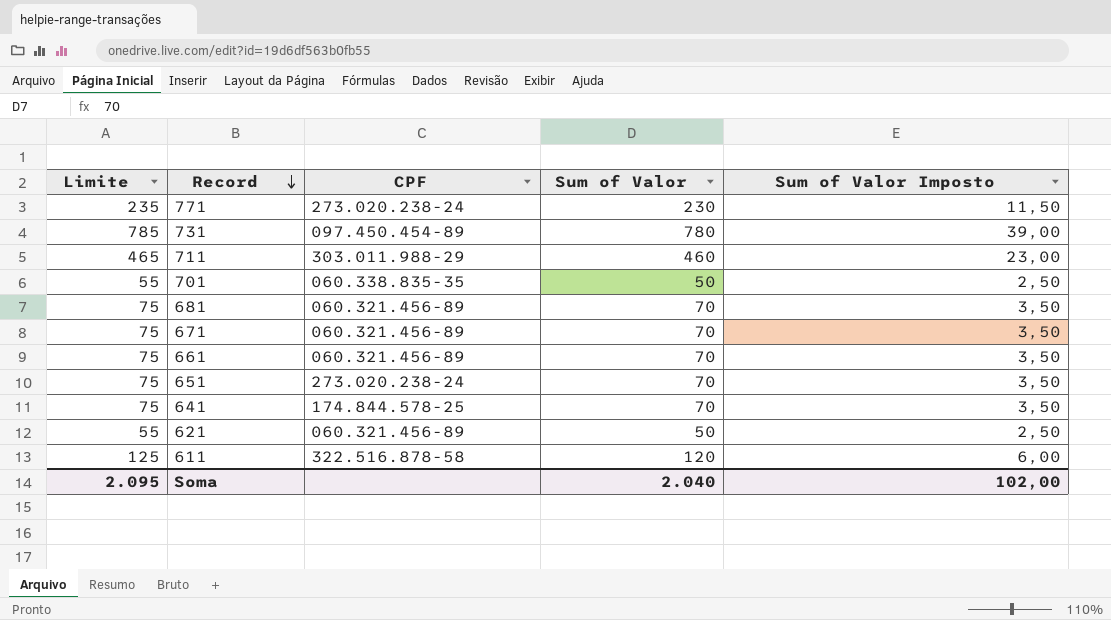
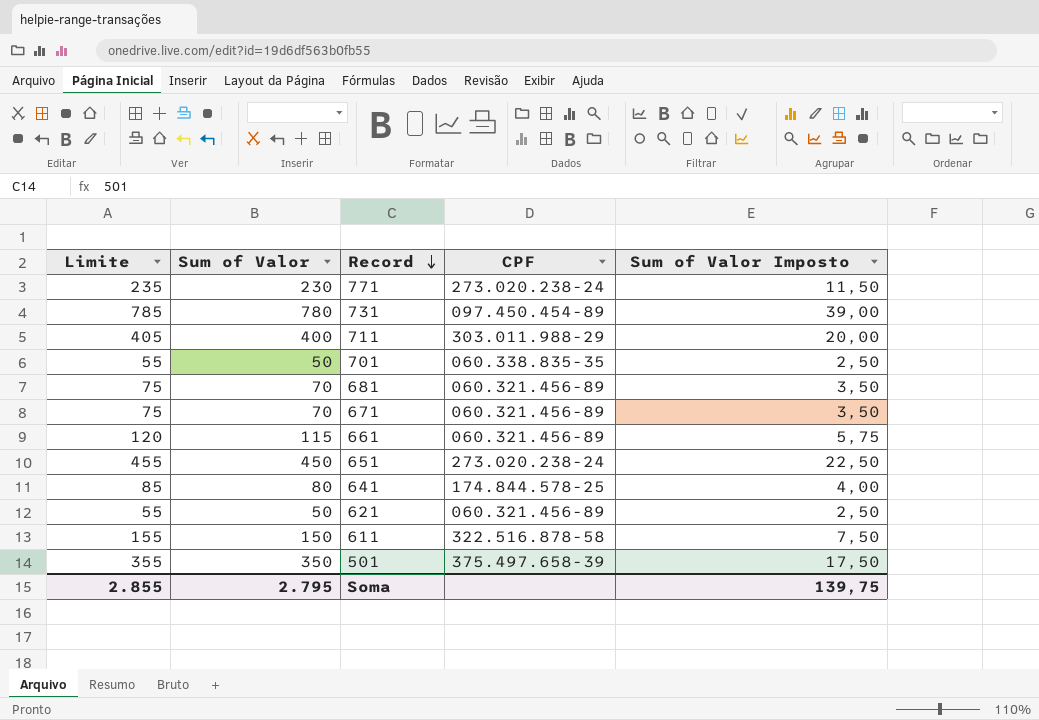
column Sum of Valor | position: 4 -> 2
711 | Limite: 465 -> 405
711 | Sum of Valor: 460 -> 400
711 | Sum of Valor Imposto: 23,00 -> 20,00
661 | Limite: 75 -> 120
661 | Sum of Valor: 70 -> 115
661 | Sum of Valor Imposto: 3,50 -> 5,75
651 | Limite: 75 -> 455
651 | Sum of Valor: 70 -> 450
651 | Sum of Valor Imposto: 3,50 -> 22,50
641 | Limite: 75 -> 85
641 | Sum of Valor: 70 -> 80
641 | Sum of Valor Imposto: 3,50 -> 4,00
611 | Limite: 125 -> 155
611 | Sum of Valor: 120 -> 150
611 | Sum of Valor Imposto: 6,00 -> 7,50
row 501: none -> 355 | 350 | 375.497.658-39 | 17,50
Soma | Limite: 2.095 -> 2.855
Soma | Sum of Valor: 2.040 -> 2.795
Soma | Sum of Valor Imposto: 102,00 -> 139,75

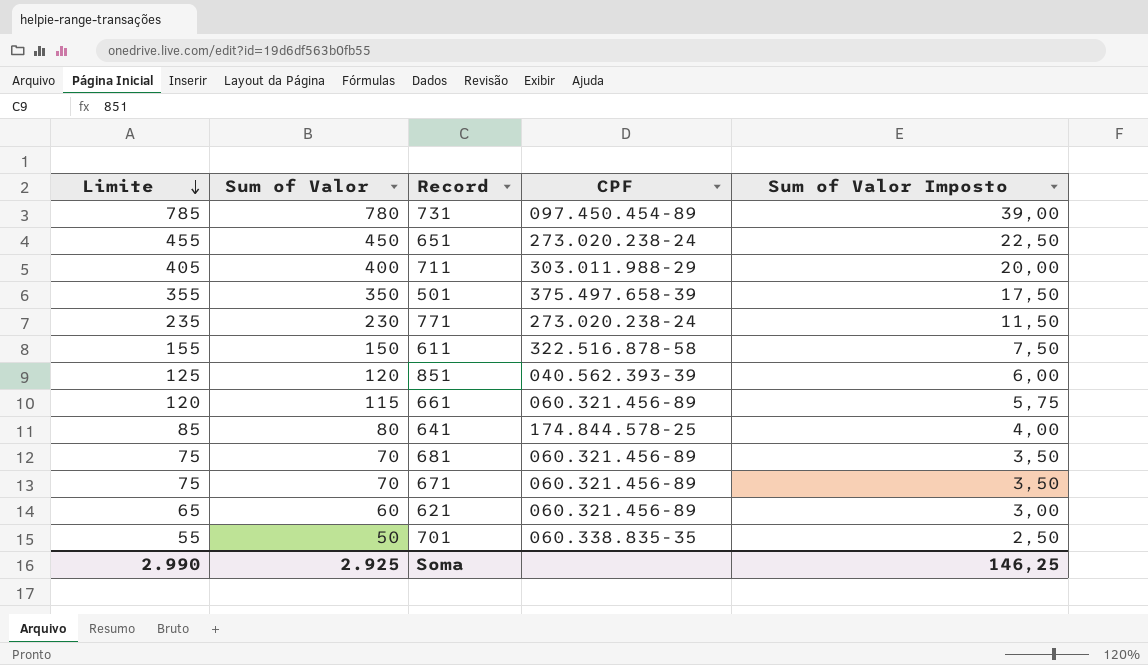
row order: Record descending -> Limite descending
row 851: none -> 125 | 120 | 040.562.393-39 | 6,00
621 | Limite: 55 -> 65
621 | Sum of Valor: 50 -> 60
621 | Sum of Valor Imposto: 2,50 -> 3,00
Soma | Limite: 2.855 -> 2.990
Soma | Sum of Valor: 2.795 -> 2.925
Soma | Sum of Valor Imposto: 139,75 -> 146,25

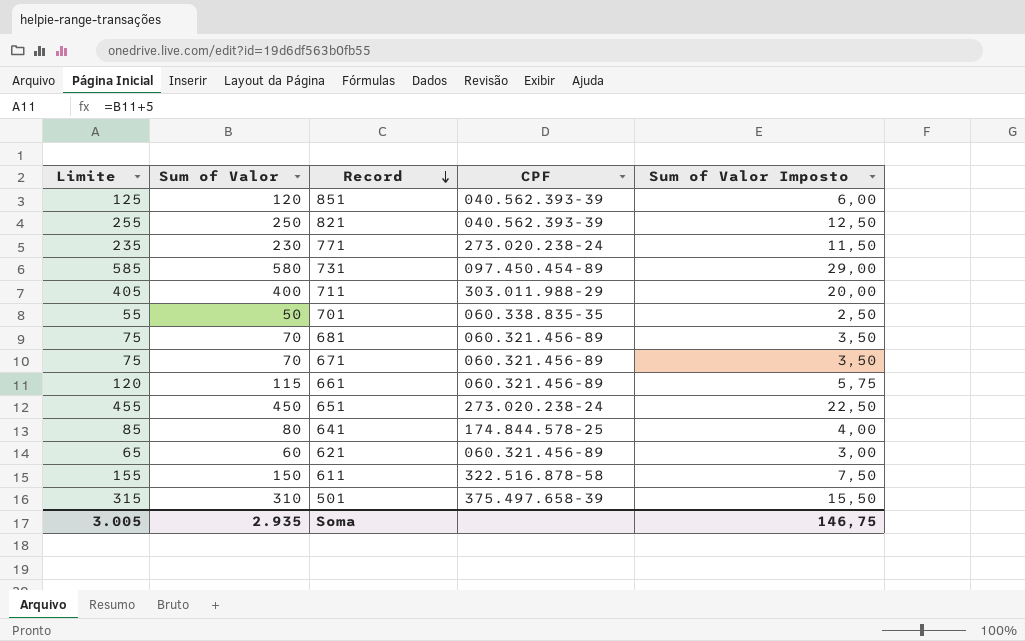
row order: Limite descending -> Record descending
row 821: none -> 255 | 250 | 040.562.393-39 | 12,50
731 | Limite: 785 -> 585
731 | Sum of Valor: 780 -> 580
731 | Sum of Valor Imposto: 39,00 -> 29,00
501 | Limite: 355 -> 315
501 | Sum of Valor: 350 -> 310
501 | Sum of Valor Imposto: 17,50 -> 15,50
Soma | Limite: 2.990 -> 3.005
Soma | Sum of Valor: 2.925 -> 2.935
Soma | Sum of Valor Imposto: 146,25 -> 146,75

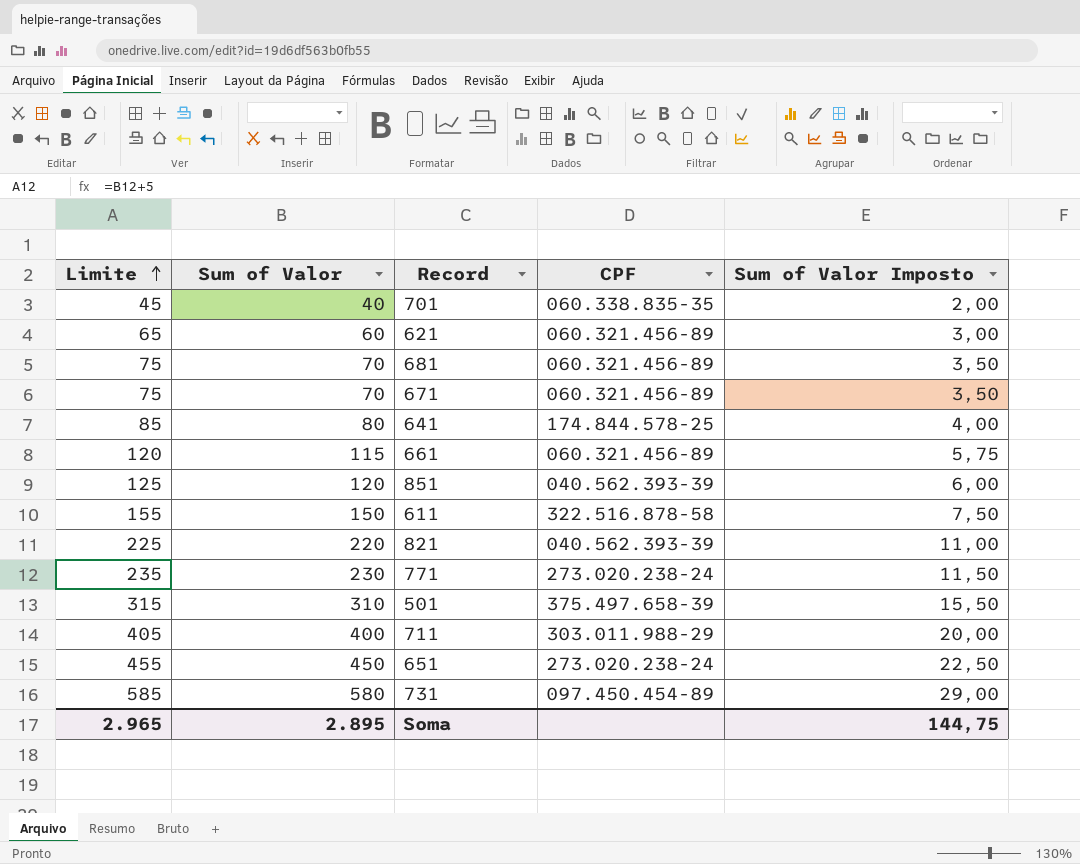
row order: Record descending -> Limite ascending
701 | Limite: 55 -> 45
701 | Sum of Valor: 50 -> 40
701 | Sum of Valor Imposto: 2,50 -> 2,00
821 | Limite: 255 -> 225
821 | Sum of Valor: 250 -> 220
821 | Sum of Valor Imposto: 12,50 -> 11,00
Soma | Limite: 3.005 -> 2.965
Soma | Sum of Valor: 2.935 -> 2.895
Soma | Sum of Valor Imposto: 146,75 -> 144,75

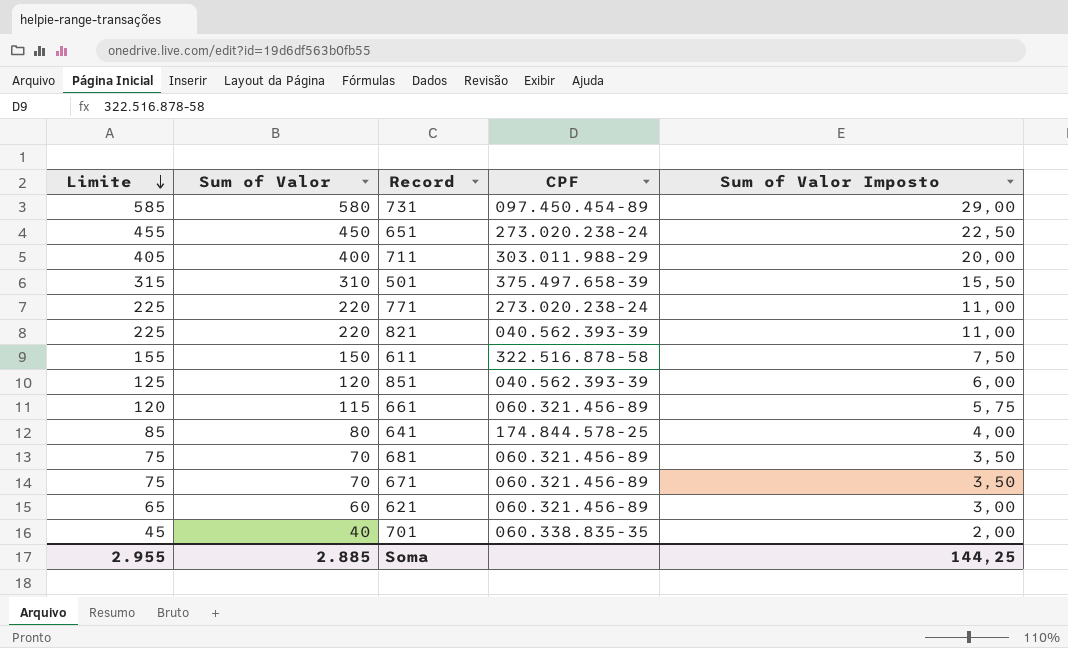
row order: Limite ascending -> Limite descending
771 | Limite: 235 -> 225
771 | Sum of Valor: 230 -> 220
771 | Sum of Valor Imposto: 11,50 -> 11,00
Soma | Limite: 2.965 -> 2.955
Soma | Sum of Valor: 2.895 -> 2.885
Soma | Sum of Valor Imposto: 144,75 -> 144,25

